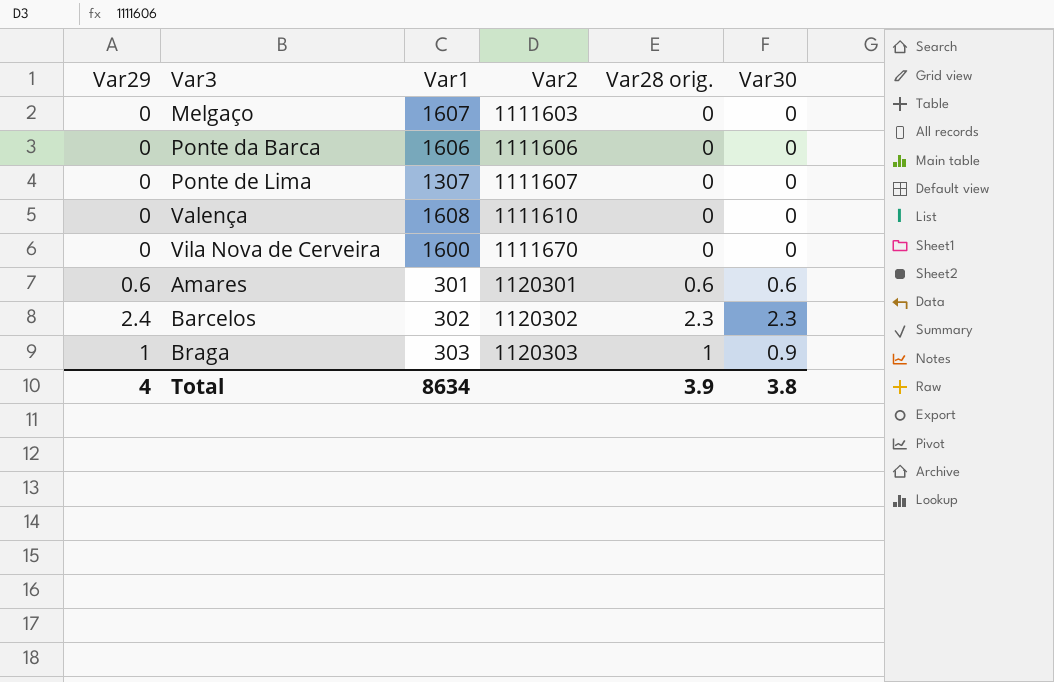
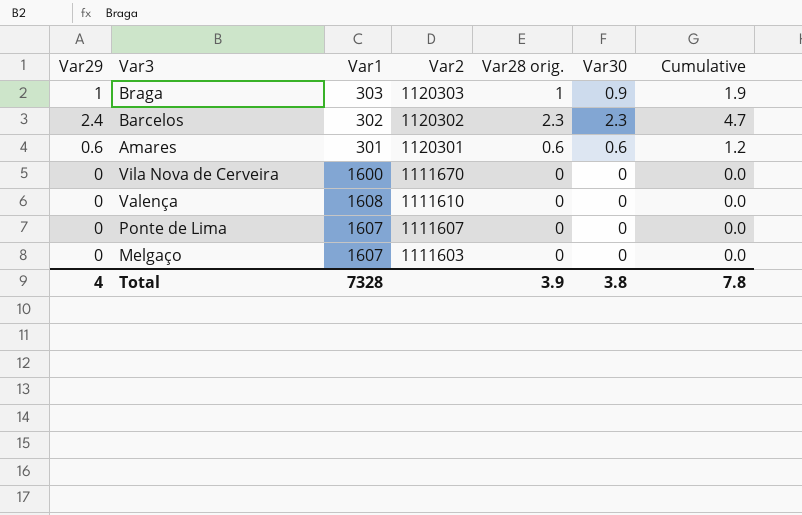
row order: Var2 ascending -> Var2 descending
column Cumulative | formula: none -> [Var29] + [Var30]
row Ponte da Barca: 0 | 1606 | 1111606 | 0 | 0 -> none
Ponte de Lima | Var1: 1307 -> 1607
Total | Var1: 8634 -> 7328

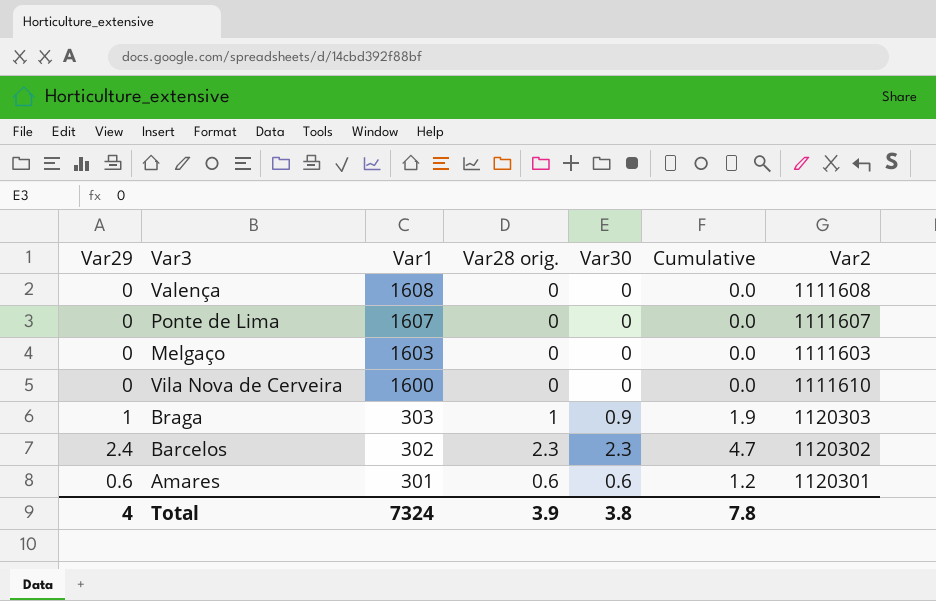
row order: Var2 descending -> Var1 descending
column Var2 | position: 4 -> 7
Valença | Var2: 1111610 -> 1111608
Melgaço | Var1: 1607 -> 1603
Vila Nova de Cerveira | Var2: 1111670 -> 1111610
Total | Var1: 7328 -> 7324

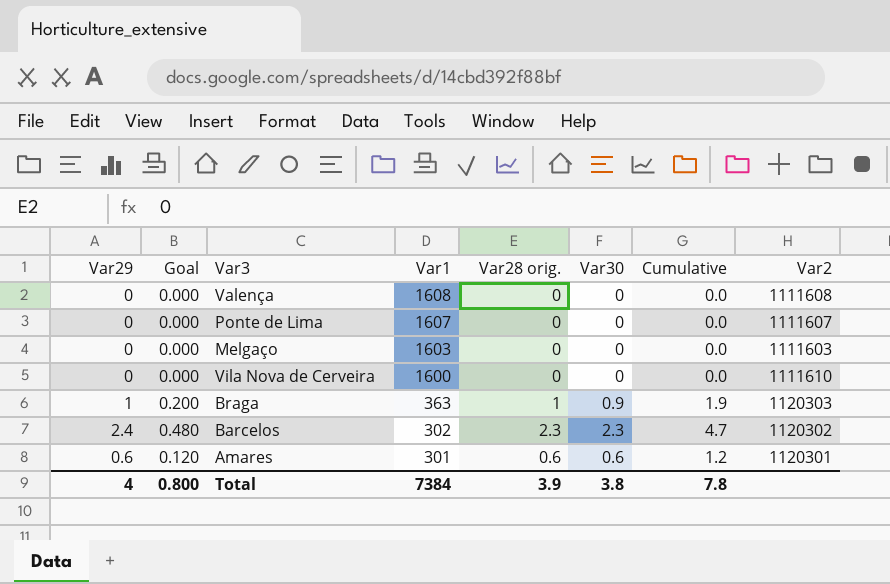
column Goal | formula: none -> [Var29] * 0.2
Braga | Var1: 303 -> 363
Total | Var1: 7324 -> 7384

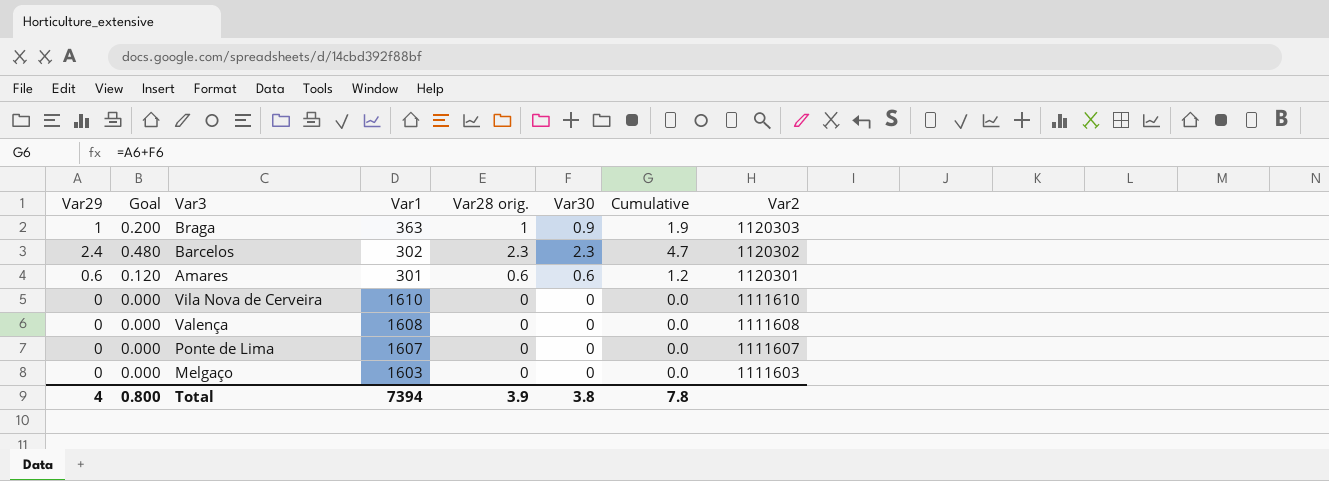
row order: Var1 descending -> Var2 descending
Vila Nova de Cerveira | Var1: 1600 -> 1610
Total | Var1: 7384 -> 7394

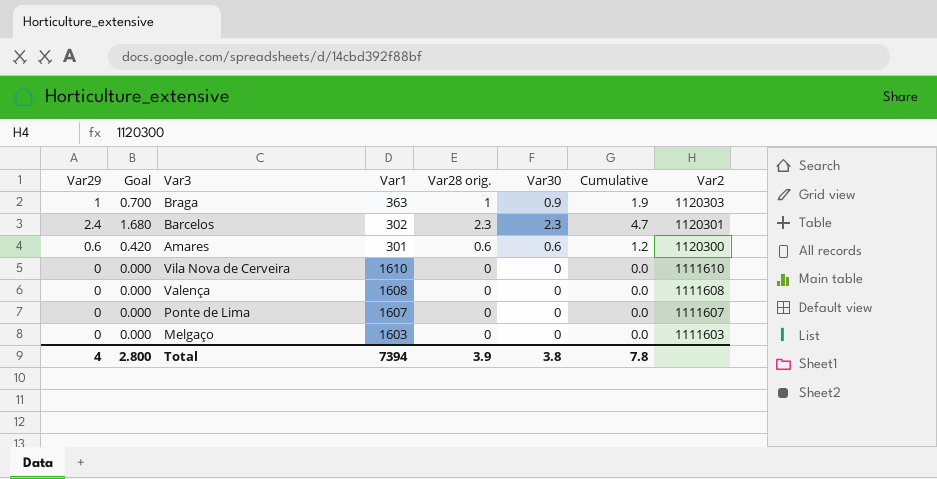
column Goal | formula: [Var29] * 0.2 -> [Var29] * 0.7
Barcelos | Var2: 1120302 -> 1120301
Amares | Var2: 1120301 -> 1120300
Total | Goal: 0.800 -> 2.800

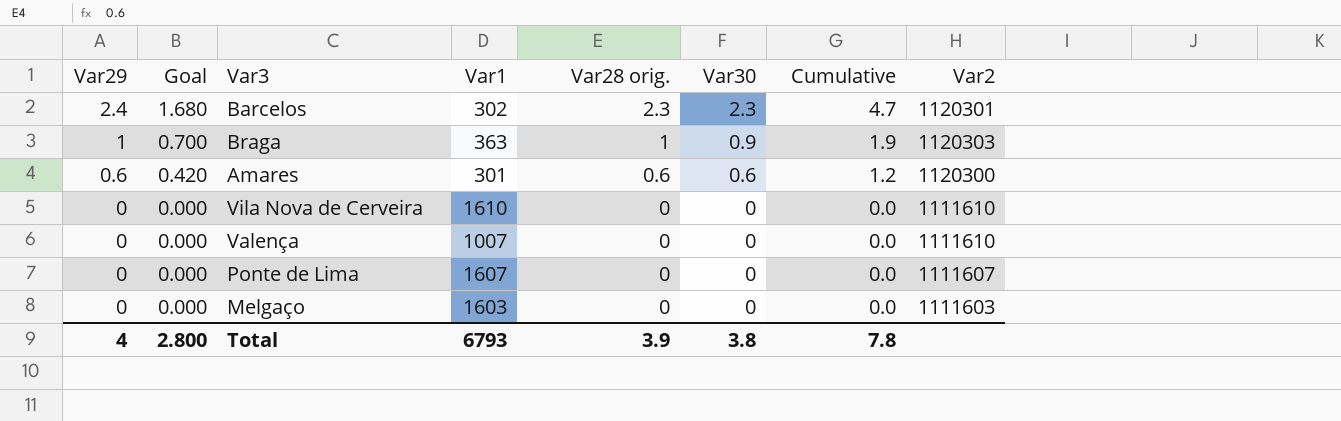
row order: Var2 descending -> Var29 descending
Valença | Var1: 1608 -> 1007
Valença | Var2: 1111608 -> 1111610
Total | Var1: 7394 -> 6793

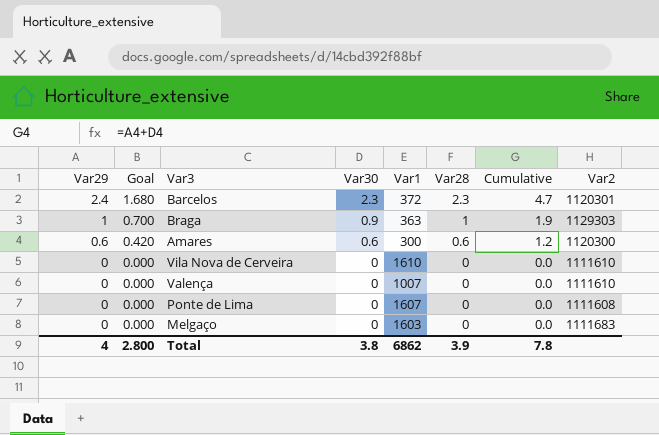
column Var30 | position: 6 -> 4
column name: Var28 orig. -> Var28
Barcelos | Var1: 302 -> 372
Braga | Var2: 1120303 -> 1129303
Amares | Var1: 301 -> 300
Ponte de Lima | Var2: 1111607 -> 1111608
Melgaço | Var2: 1111603 -> 1111683
Total | Var1: 6793 -> 6862

